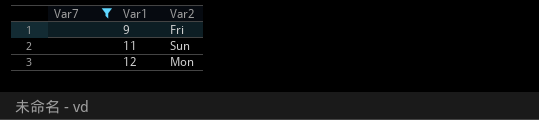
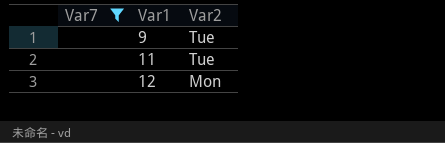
9 | Var2: Fri -> Tue
11 | Var2: Sun -> Tue

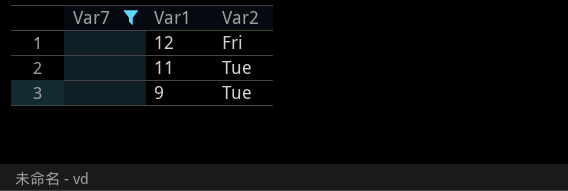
row order: Var1 ascending -> Var1 descending
12 | Var2: Mon -> Fri

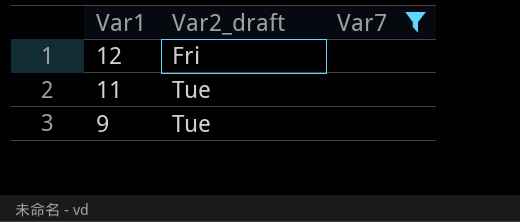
column name: Var2 -> Var2_draft
column Var7 | position: 1 -> 3

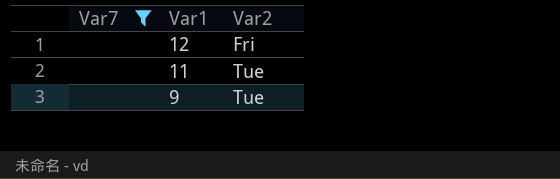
column Var7 | position: 3 -> 1
column name: Var2_draft -> Var2

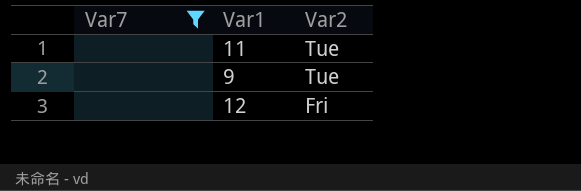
row order: Var1 descending -> Var2 descending

